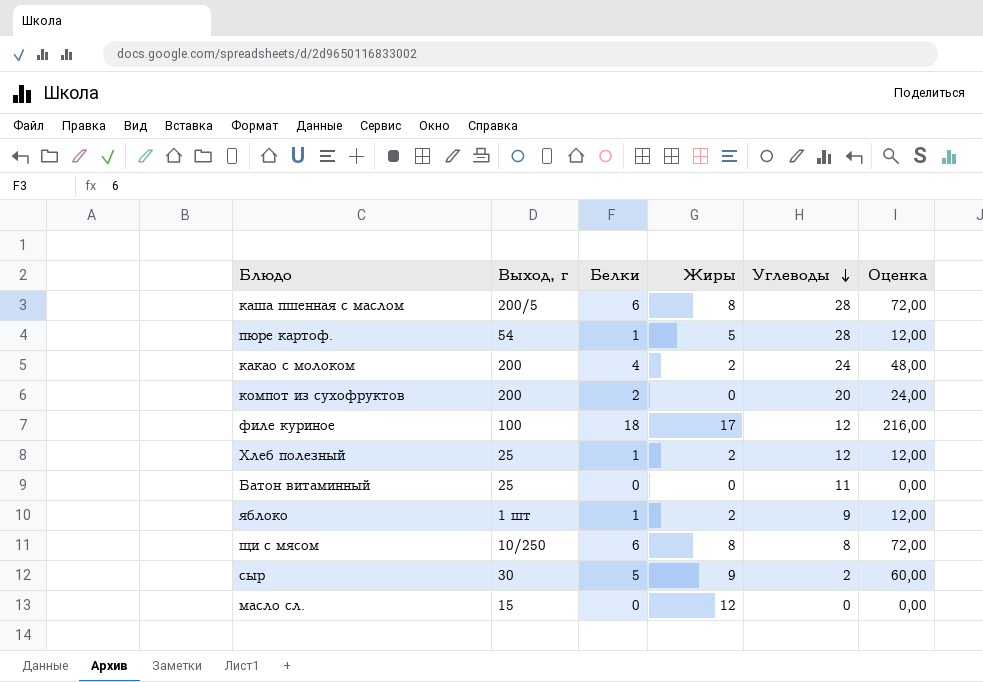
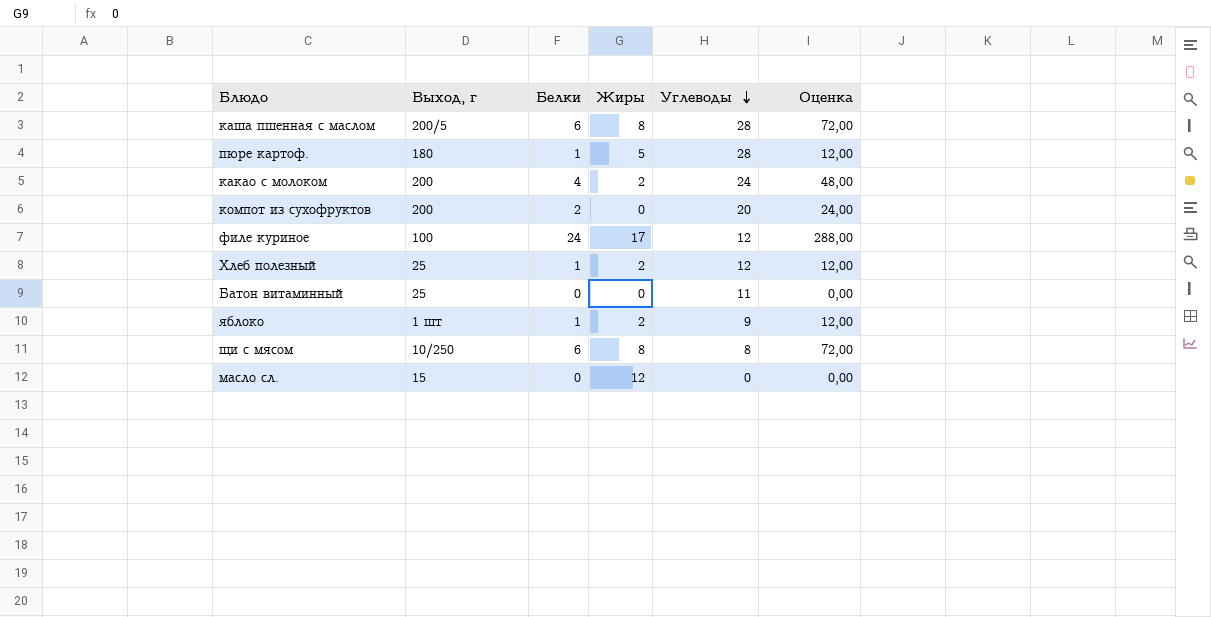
row сыр: 30 | 5 | 9 | 2 | 60,00 -> none
пюре картоф. | Выход, г: 54 -> 180
филе куриное | Белки: 18 -> 24
филе куриное | Оценка: 216,00 -> 288,00

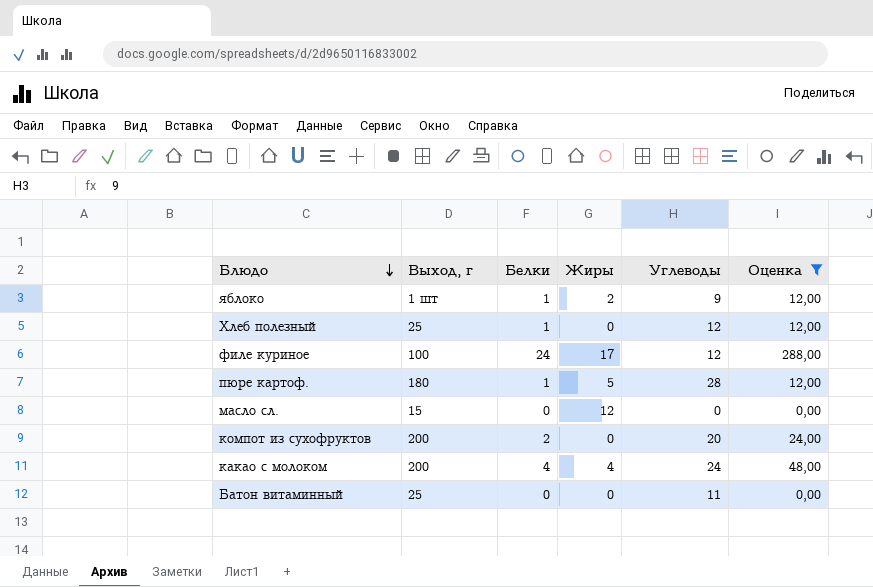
filter: none -> Оценка != 72,00
row order: Углеводы descending -> Блюдо descending
Хлеб полезный | Жиры: 2 -> 0
какао с молоком | Жиры: 2 -> 4

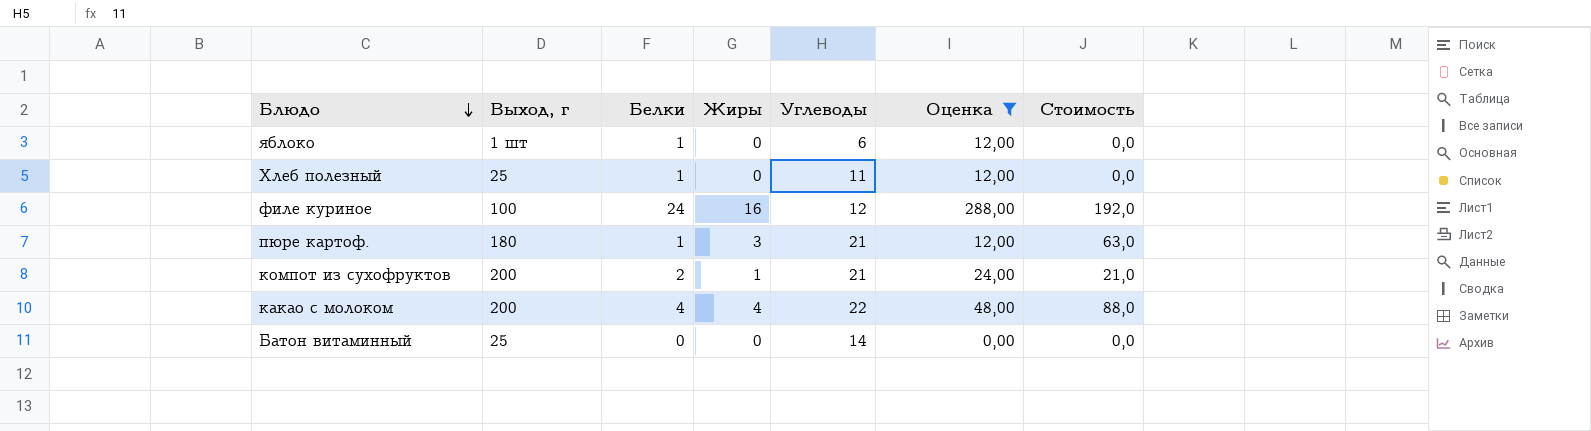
column Стоимость | formula: none -> [Жиры] * [Углеводы]
row масло сл.: 15 | 0 | 12 | 0 | 0,00 -> none
яблоко | Жиры: 2 -> 0
яблоко | Углеводы: 9 -> 6
Хлеб полезный | Углеводы: 12 -> 11
филе куриное | Жиры: 17 -> 16
пюре картоф. | Жиры: 5 -> 3
пюре картоф. | Углеводы: 28 -> 21
компот из сухофруктов | Жиры: 0 -> 1
компот из сухофруктов | Углеводы: 20 -> 21
какао с молоком | Углеводы: 24 -> 22
Батон витаминный | Углеводы: 11 -> 14

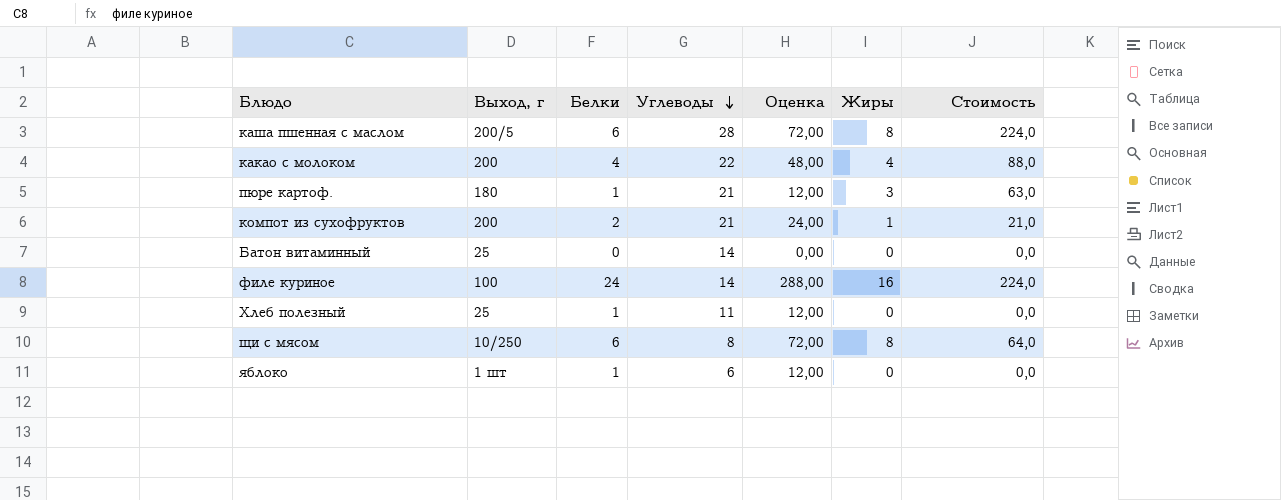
filter: Оценка != 72,00 -> none
row order: Блюдо descending -> Углеводы descending
column Жиры | position: 4 -> 6
филе куриное | Углеводы: 12 -> 14
филе куриное | Стоимость: 192,0 -> 224,0

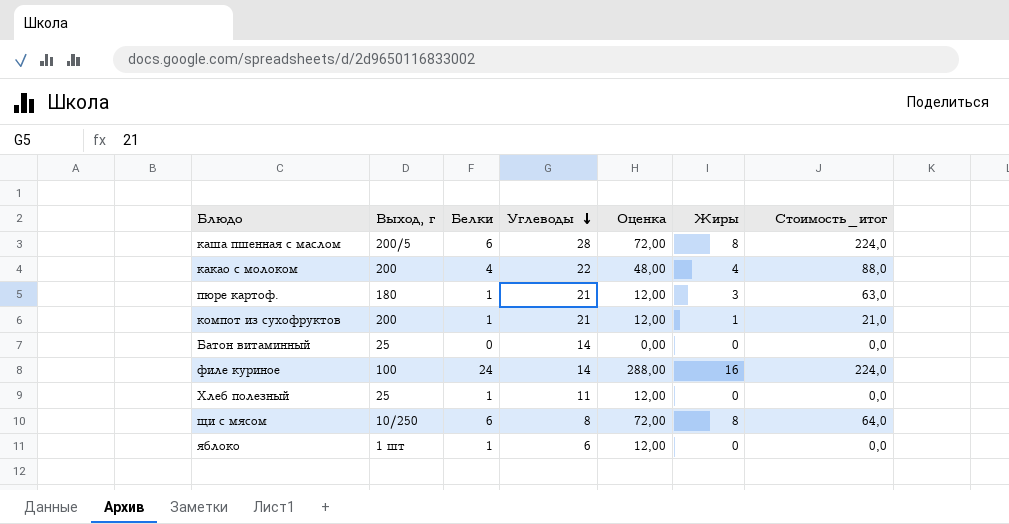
column name: Стоимость -> Стоимость_итог
компот из сухофруктов | Белки: 2 -> 1
компот из сухофруктов | Оценка: 24,00 -> 12,00

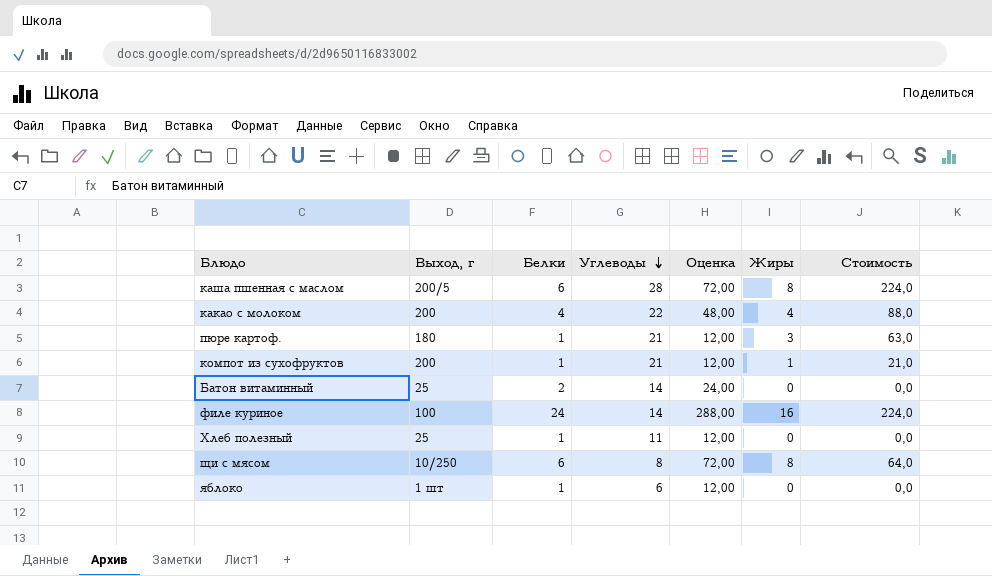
column name: Стоимость_итог -> Стоимость
Батон витаминный | Белки: 0 -> 2
Батон витаминный | Оценка: 0,00 -> 24,00

